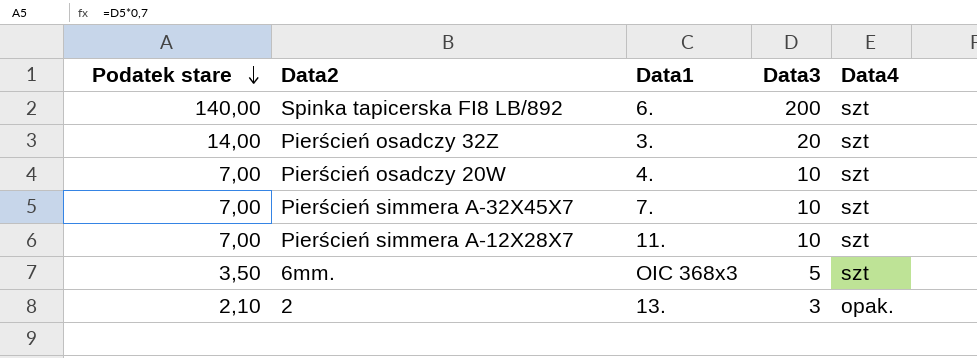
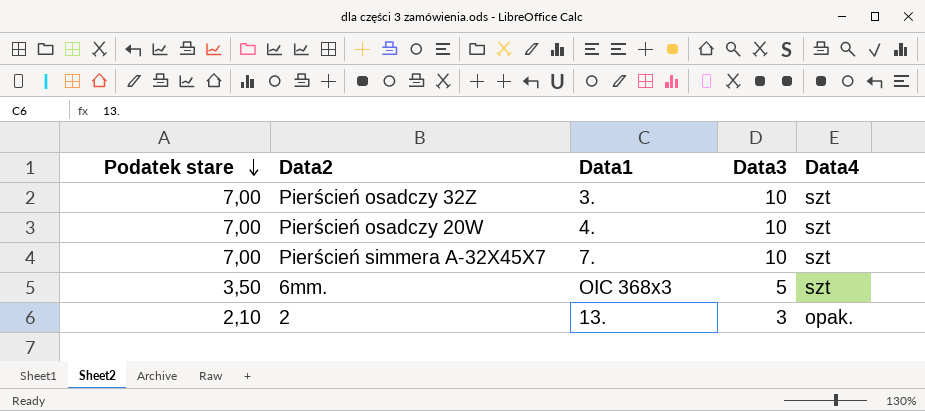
row Spinka tapicerska FI8 LB/892: 140,00 | 6. | 200 | szt -> none
row Pierścień simmera A-12X28X7: 7,00 | 11. | 10 | szt -> none
Pierścień osadczy 32Z | Podatek stare: 14,00 -> 7,00
Pierścień osadczy 32Z | Data3: 20 -> 10

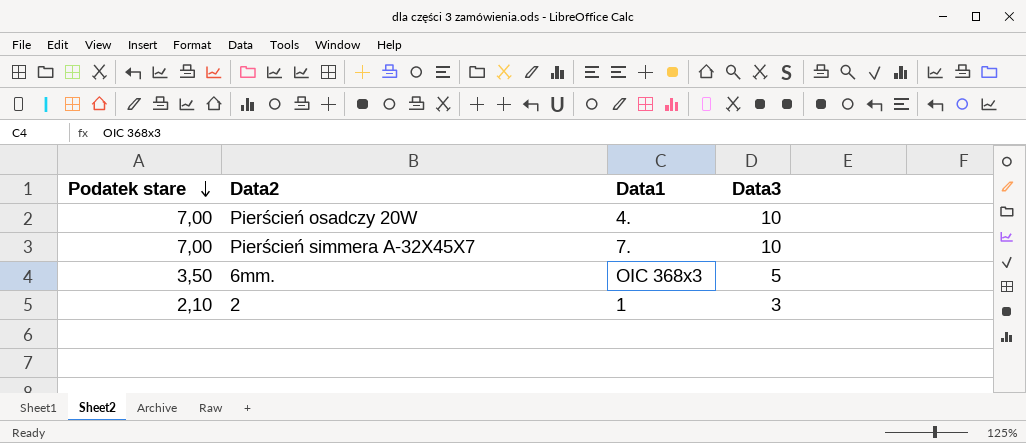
column Data4 | position: 5 -> none
row Pierścień osadczy 32Z: 7,00 | 3. | 10 | szt -> none
2 | Data1: 13. -> 1

